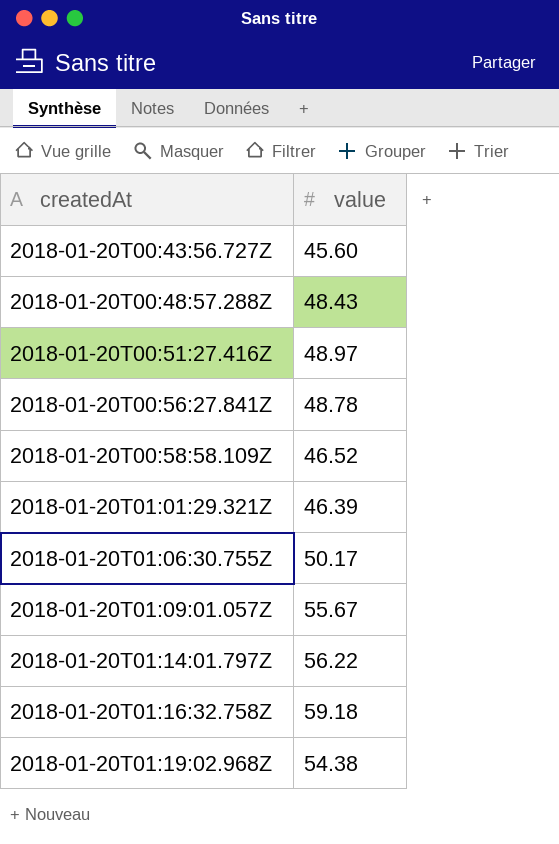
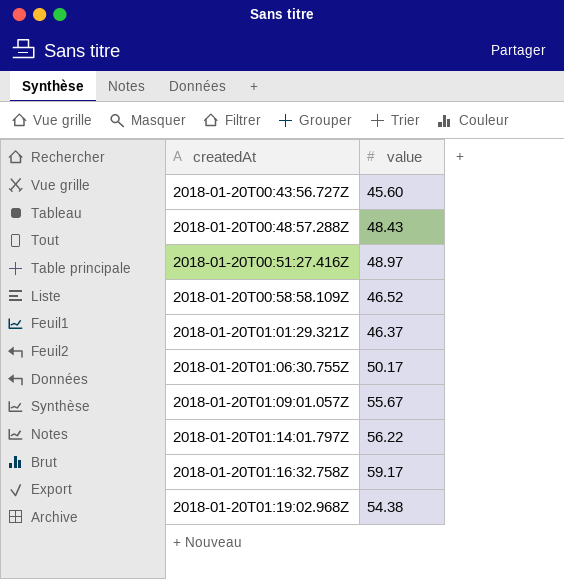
row 2018-01-20T00:56:27.841Z: 48.78 -> none
2018-01-20T01:01:29.321Z | value: 46.39 -> 46.37
2018-01-20T01:16:32.758Z | value: 59.18 -> 59.17

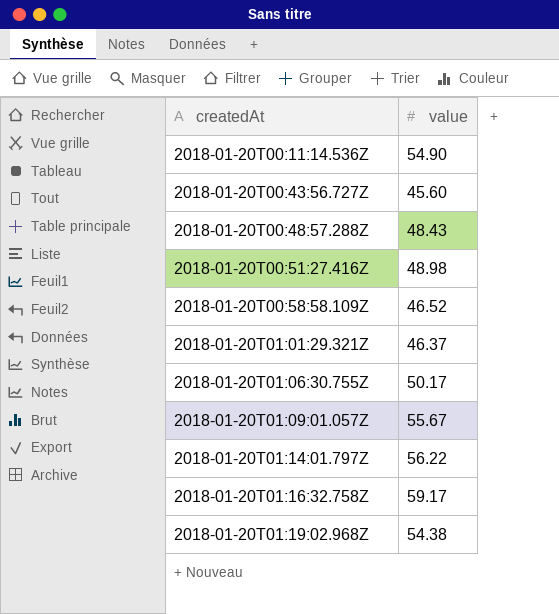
row 2018-01-20T00:11:14.536Z: none -> 54.90
2018-01-20T00:51:27.416Z | value: 48.97 -> 48.98

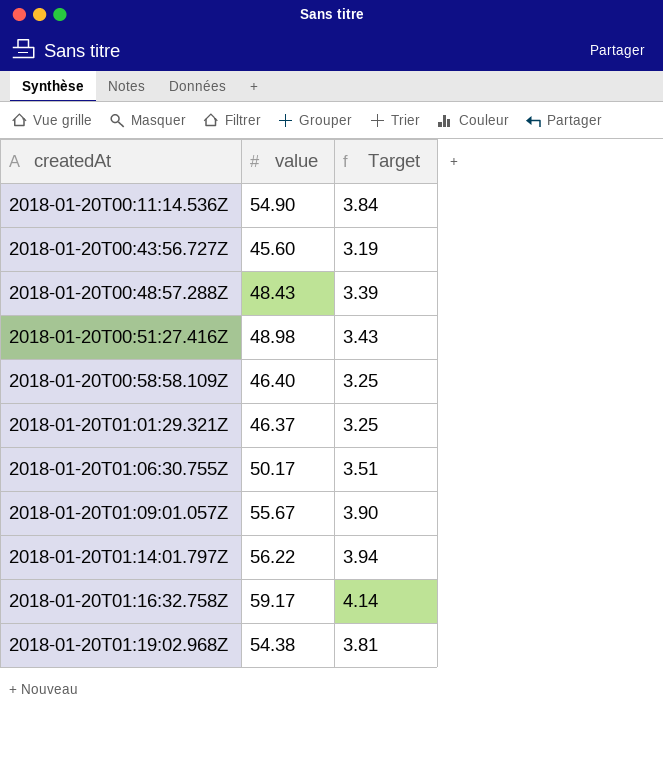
column Target | formula: none -> [value] * 0.07
2018-01-20T00:58:58.109Z | value: 46.52 -> 46.40

